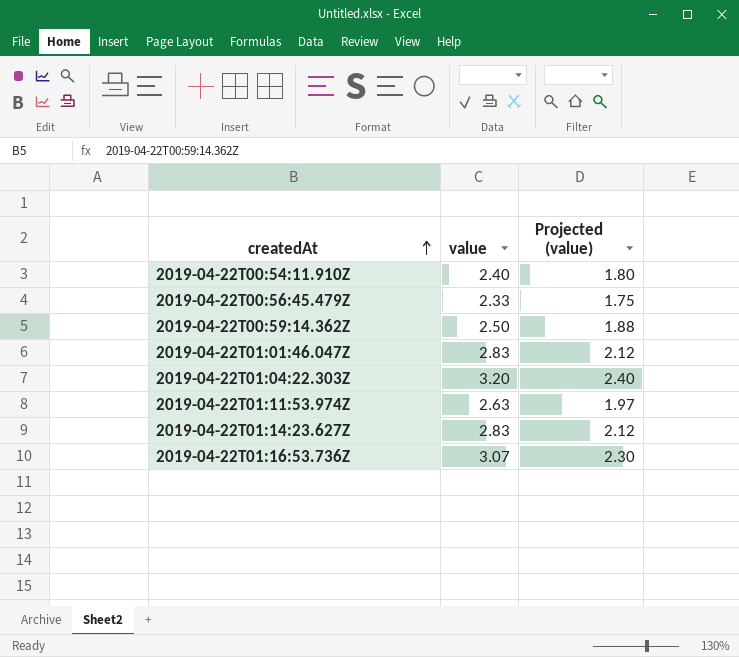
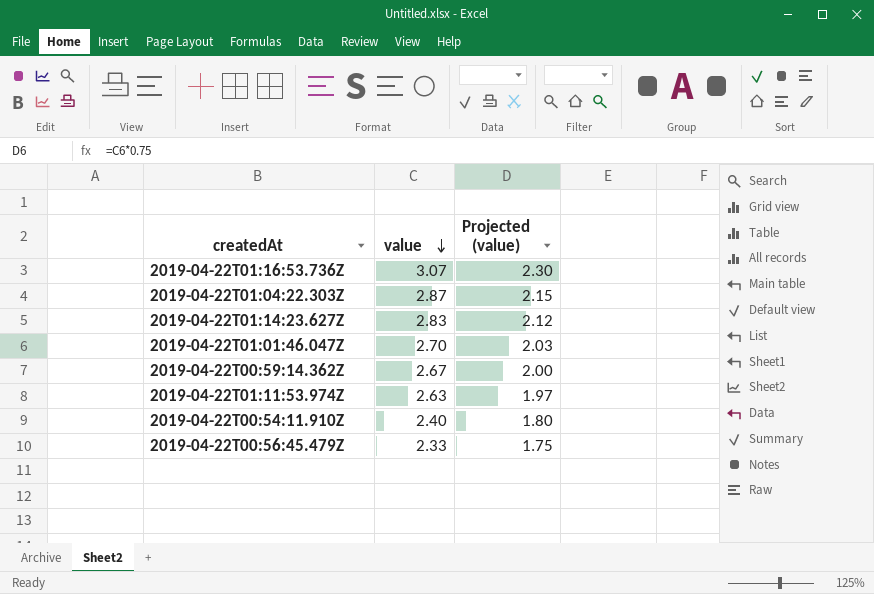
row order: createdAt ascending -> value descending
2019-04-22T01:04:22.303Z | value: 3.20 -> 2.87
2019-04-22T01:04:22.303Z | Projected (value): 2.40 -> 2.15
2019-04-22T01:01:46.047Z | value: 2.83 -> 2.70
2019-04-22T01:01:46.047Z | Projected (value): 2.12 -> 2.03
2019-04-22T00:59:14.362Z | value: 2.50 -> 2.67
2019-04-22T00:59:14.362Z | Projected (value): 1.88 -> 2.00

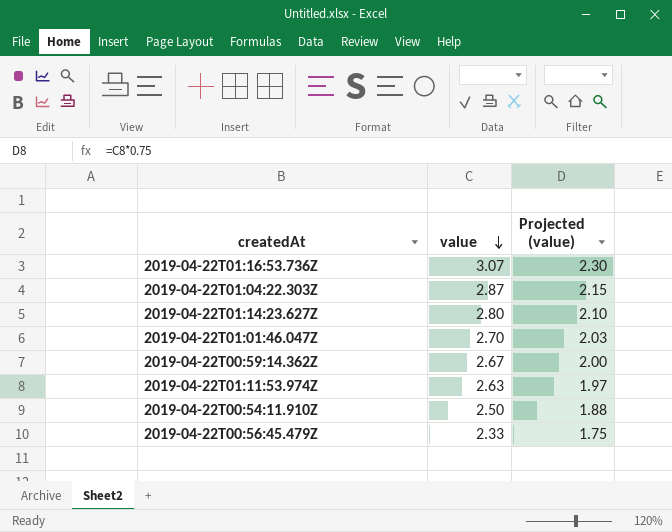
2019-04-22T01:14:23.627Z | value: 2.83 -> 2.80
2019-04-22T01:14:23.627Z | Projected (value): 2.12 -> 2.10
2019-04-22T00:54:11.910Z | value: 2.40 -> 2.50
2019-04-22T00:54:11.910Z | Projected (value): 1.80 -> 1.88

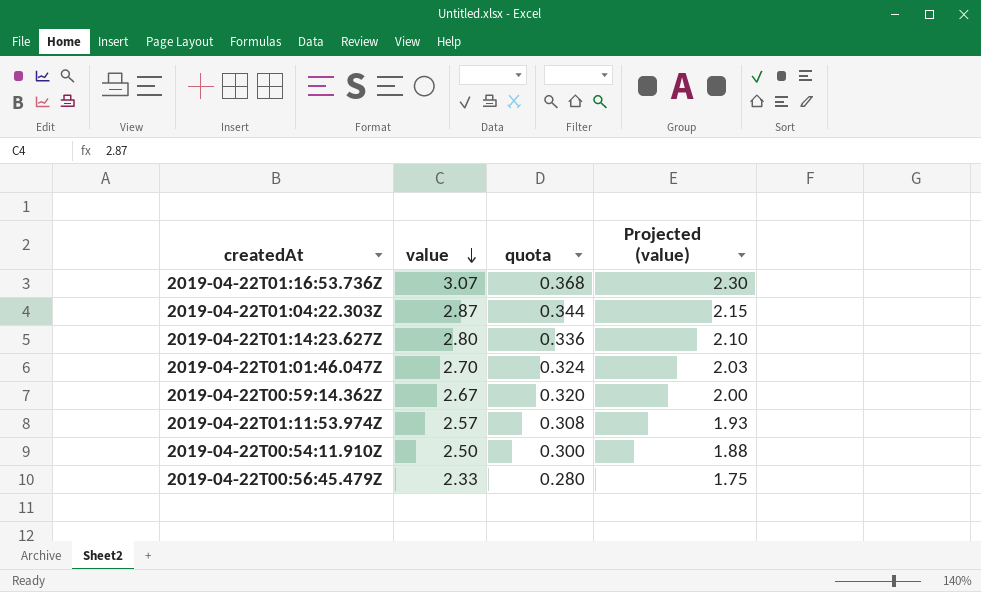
column quota | formula: none -> [value] * 0.12
2019-04-22T01:11:53.974Z | value: 2.63 -> 2.57
2019-04-22T01:11:53.974Z | Projected (value): 1.97 -> 1.93

